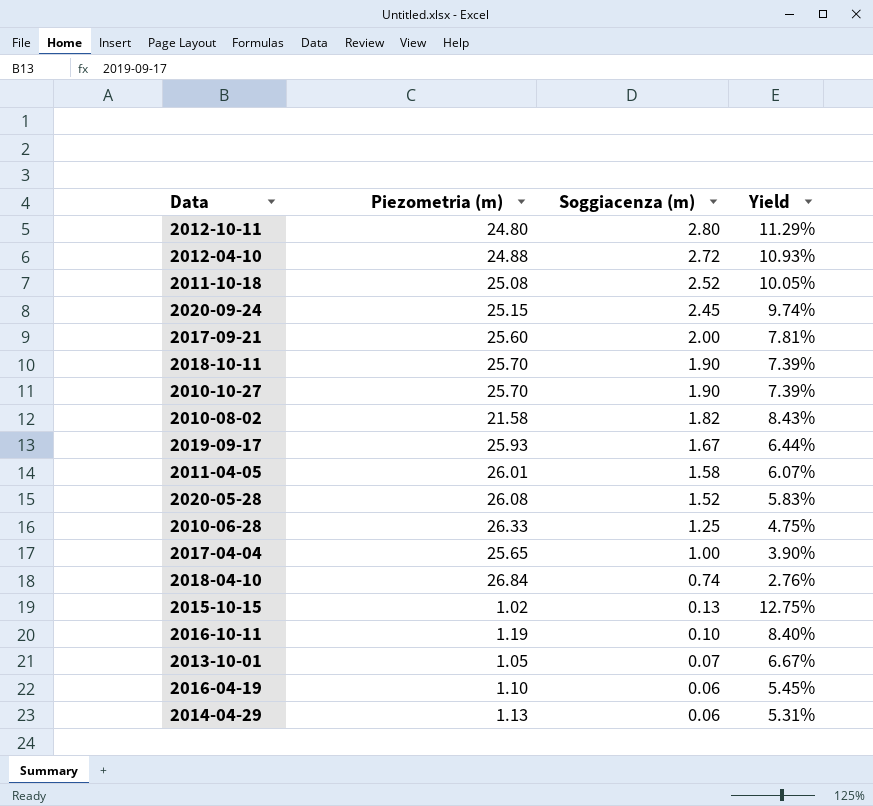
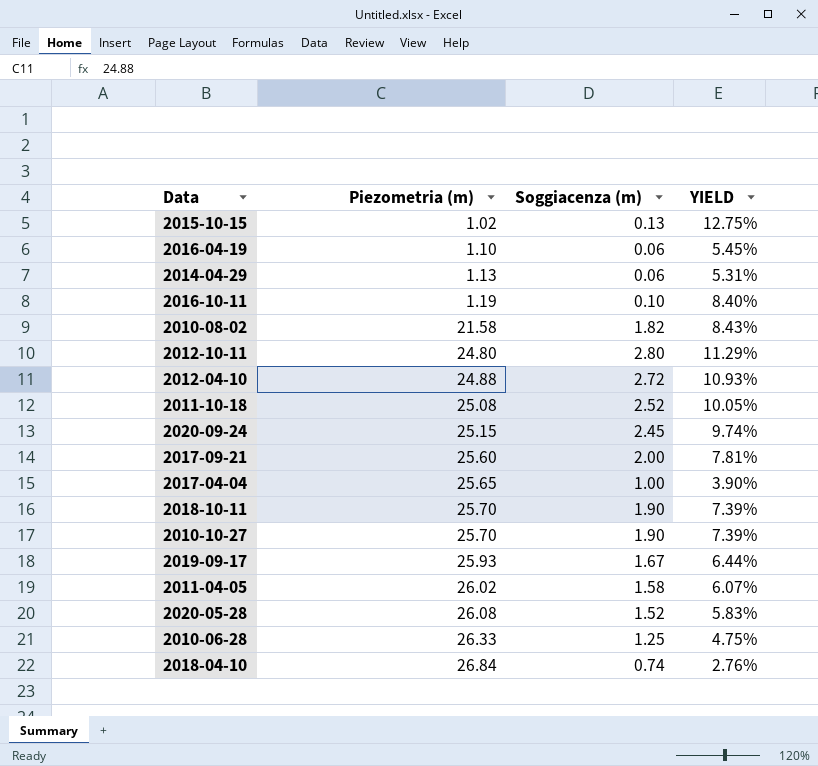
row order: Soggiacenza (m) descending -> Piezometria (m) ascending
column name: Yield -> YIELD
row 2013-10-01: 1.05 | 0.07 | 6.67% -> none
2011-04-05 | Piezometria (m): 26.01 -> 26.02

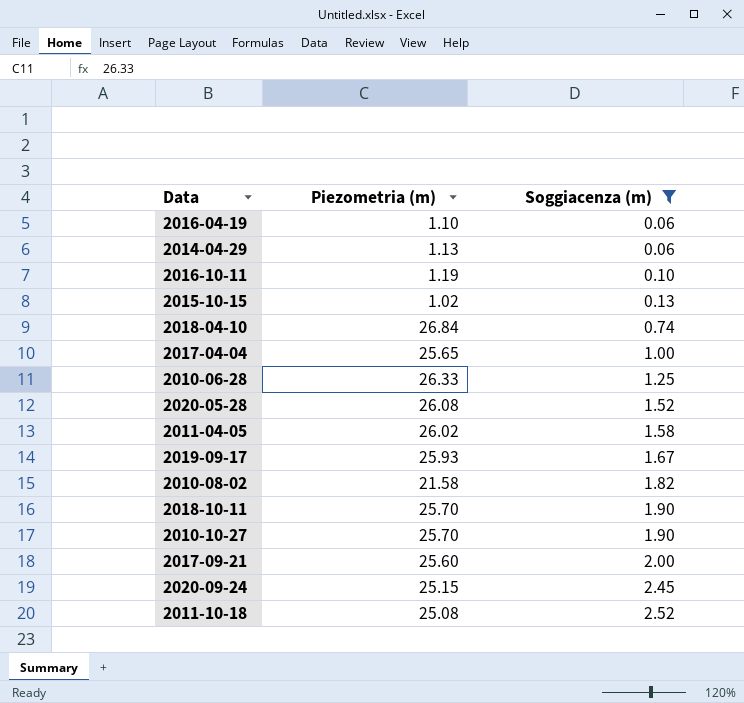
filter: none -> Soggiacenza (m) <= 2.52
row order: Piezometria (m) ascending -> Soggiacenza (m) ascending
column YIELD | formula: [Soggiacenza (m)] / [Piezometria (m)] -> none

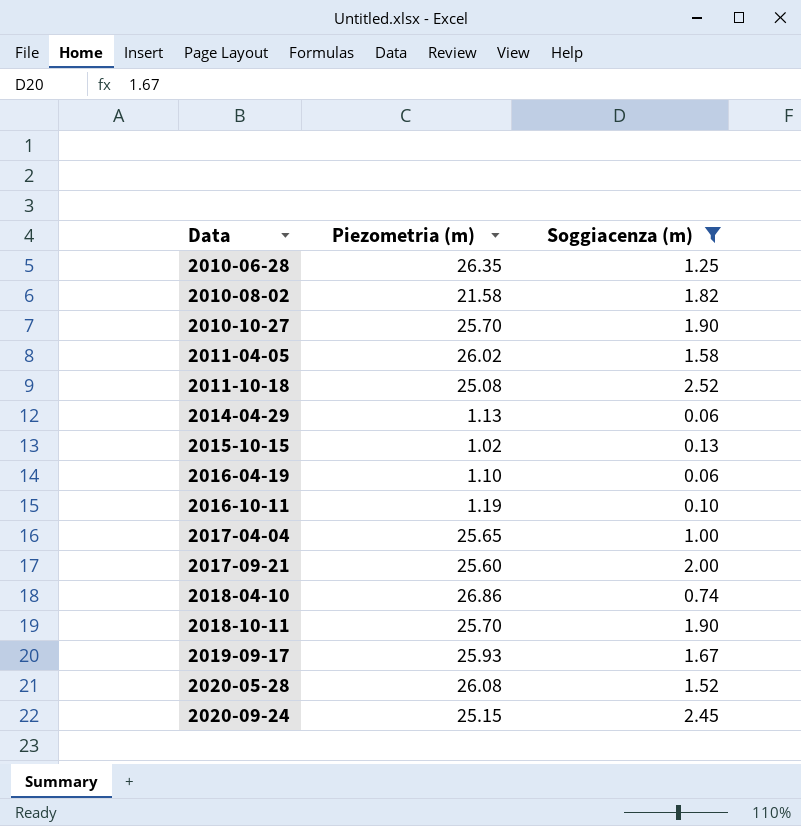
row order: Soggiacenza (m) ascending -> Data ascending
2010-06-28 | Piezometria (m): 26.33 -> 26.35
2018-04-10 | Piezometria (m): 26.84 -> 26.86

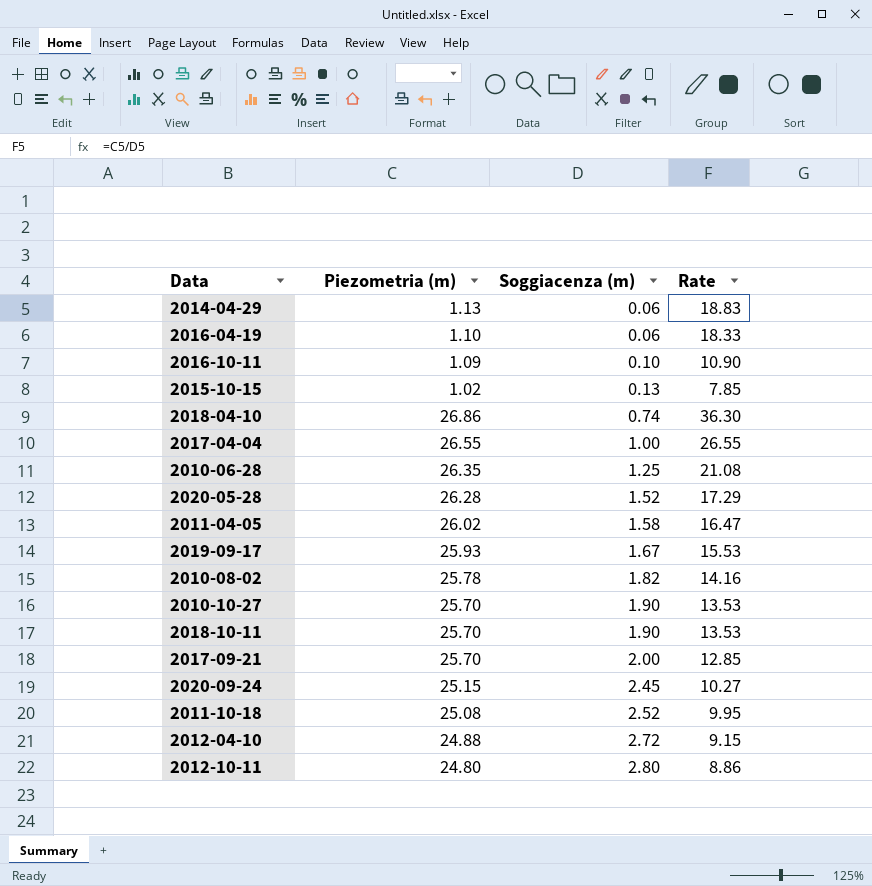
filter: Soggiacenza (m) <= 2.52 -> none
row order: Data ascending -> Soggiacenza (m) ascending
column Rate | formula: none -> [Piezometria (m)] / [Soggiacenza (m)]
2016-10-11 | Piezometria (m): 1.19 -> 1.09
2017-04-04 | Piezometria (m): 25.65 -> 26.55
2020-05-28 | Piezometria (m): 26.08 -> 26.28
2010-08-02 | Piezometria (m): 21.58 -> 25.78
2017-09-21 | Piezometria (m): 25.60 -> 25.70

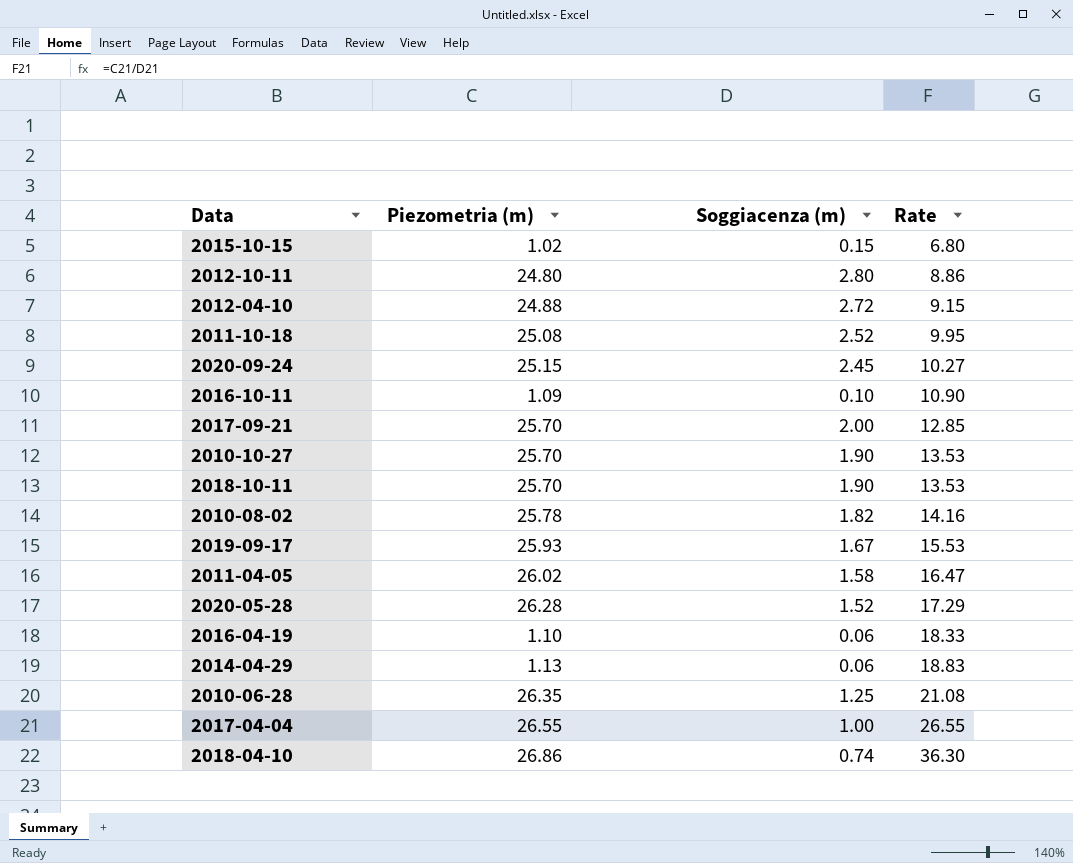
row order: Soggiacenza (m) ascending -> Rate ascending
2015-10-15 | Soggiacenza (m): 0.13 -> 0.15
2015-10-15 | Rate: 7.85 -> 6.80

